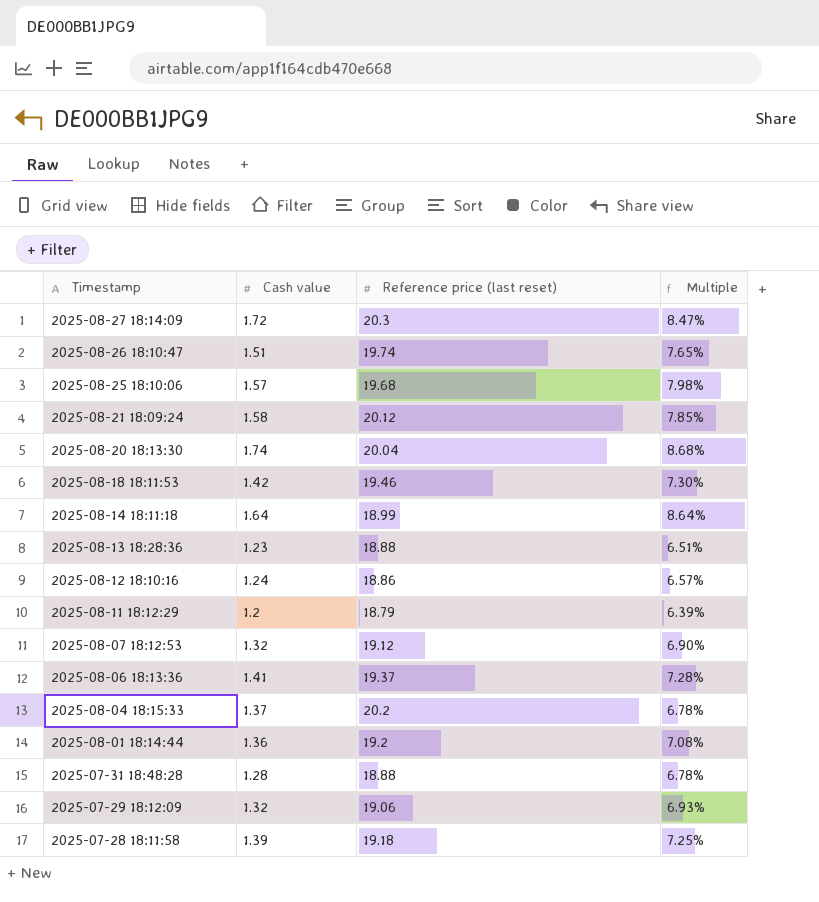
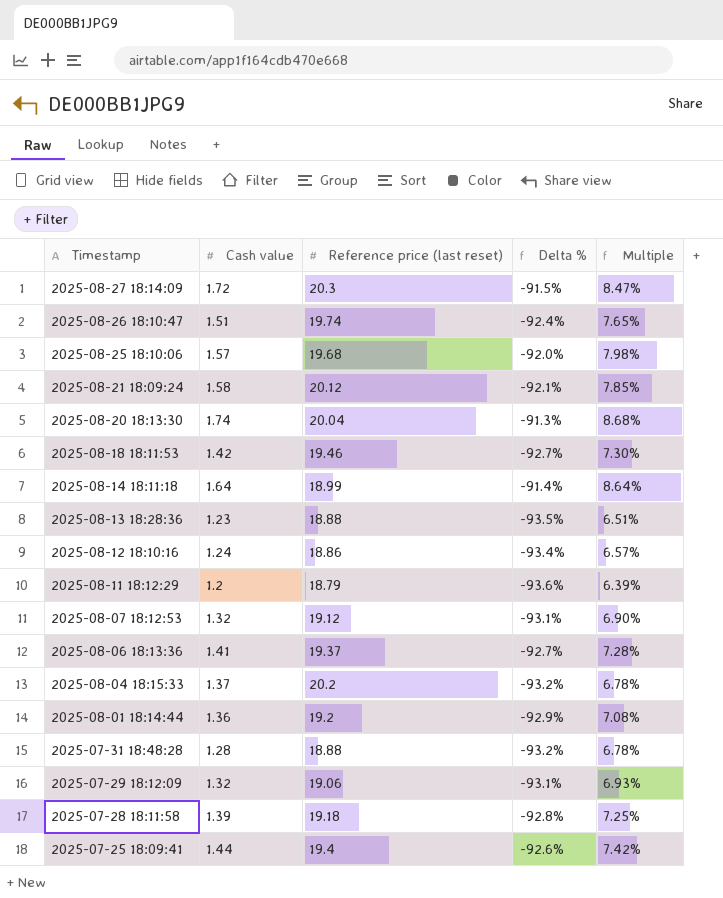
column Delta % | formula: none -> ([Cash value] - [Reference price (last reset)]) / [Reference price (last reset)]
row 2025-07-25 18:09:41: none -> 1.44 | 19.4 | -92.6% | 7.42%

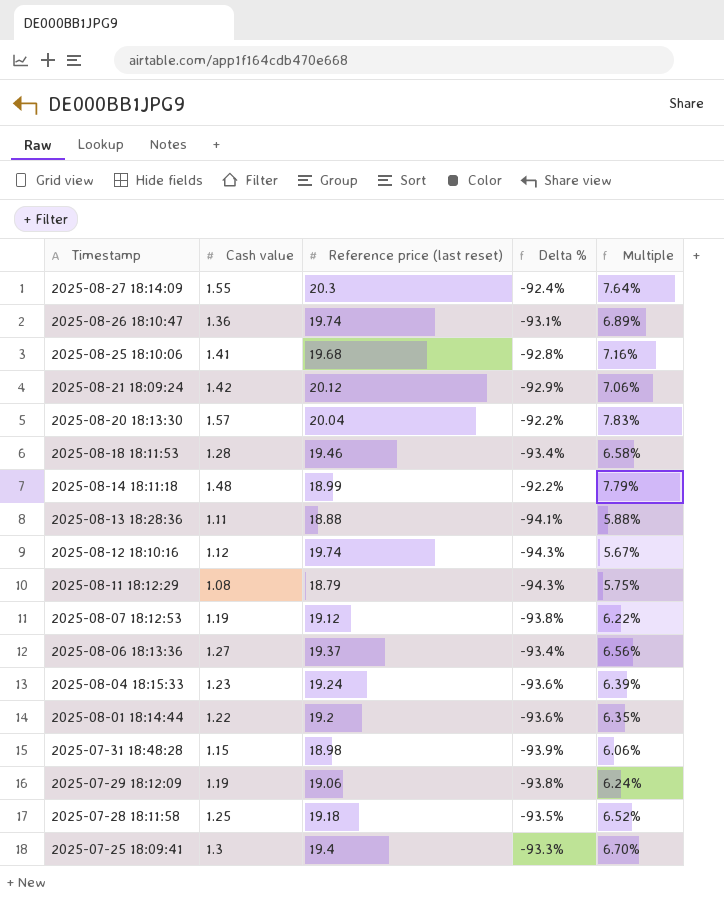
2025-08-27 18:14:09 | Cash value: 1.72 -> 1.55
2025-08-27 18:14:09 | Delta %: -91.5% -> -92.4%
2025-08-27 18:14:09 | Multiple: 8.47% -> 7.64%
2025-08-26 18:10:47 | Cash value: 1.51 -> 1.36
2025-08-26 18:10:47 | Delta %: -92.4% -> -93.1%
2025-08-26 18:10:47 | Multiple: 7.65% -> 6.89%
2025-08-25 18:10:06 | Cash value: 1.57 -> 1.41
2025-08-25 18:10:06 | Delta %: -92.0% -> -92.8%
2025-08-25 18:10:06 | Multiple: 7.98% -> 7.16%
2025-08-21 18:09:24 | Cash value: 1.58 -> 1.42
2025-08-21 18:09:24 | Delta %: -92.1% -> -92.9%
2025-08-21 18:09:24 | Multiple: 7.85% -> 7.06%
2025-08-20 18:13:30 | Cash value: 1.74 -> 1.57
2025-08-20 18:13:30 | Delta %: -91.3% -> -92.2%
2025-08-20 18:13:30 | Multiple: 8.68% -> 7.83%
2025-08-18 18:11:53 | Cash value: 1.42 -> 1.28
2025-08-18 18:11:53 | Delta %: -92.7% -> -93.4%
2025-08-18 18:11:53 | Multiple: 7.30% -> 6.58%
2025-08-14 18:11:18 | Cash value: 1.64 -> 1.48
2025-08-14 18:11:18 | Delta %: -91.4% -> -92.2%
2025-08-14 18:11:18 | Multiple: 8.64% -> 7.79%
2025-08-13 18:28:36 | Cash value: 1.23 -> 1.11
2025-08-13 18:28:36 | Delta %: -93.5% -> -94.1%
2025-08-13 18:28:36 | Multiple: 6.51% -> 5.88%
2025-08-12 18:10:16 | Cash value: 1.24 -> 1.12
2025-08-12 18:10:16 | Reference price (last reset): 18.86 -> 19.74
2025-08-12 18:10:16 | Delta %: -93.4% -> -94.3%
2025-08-12 18:10:16 | Multiple: 6.57% -> 5.67%
2025-08-11 18:12:29 | Cash value: 1.2 -> 1.08
2025-08-11 18:12:29 | Delta %: -93.6% -> -94.3%
2025-08-11 18:12:29 | Multiple: 6.39% -> 5.75%
2025-08-07 18:12:53 | Cash value: 1.32 -> 1.19
2025-08-07 18:12:53 | Delta %: -93.1% -> -93.8%
2025-08-07 18:12:53 | Multiple: 6.90% -> 6.22%
2025-08-06 18:13:36 | Cash value: 1.41 -> 1.27
2025-08-06 18:13:36 | Delta %: -92.7% -> -93.4%
2025-08-06 18:13:36 | Multiple: 7.28% -> 6.56%
2025-08-04 18:15:33 | Cash value: 1.37 -> 1.23
2025-08-04 18:15:33 | Reference price (last reset): 20.2 -> 19.24
2025-08-04 18:15:33 | Delta %: -93.2% -> -93.6%
2025-08-04 18:15:33 | Multiple: 6.78% -> 6.39%
2025-08-01 18:14:44 | Cash value: 1.36 -> 1.22
2025-08-01 18:14:44 | Delta %: -92.9% -> -93.6%
2025-08-01 18:14:44 | Multiple: 7.08% -> 6.35%
2025-07-31 18:48:28 | Cash value: 1.28 -> 1.15
2025-07-31 18:48:28 | Reference price (last reset): 18.88 -> 18.98
2025-07-31 18:48:28 | Delta %: -93.2% -> -93.9%
2025-07-31 18:48:28 | Multiple: 6.78% -> 6.06%
2025-07-29 18:12:09 | Cash value: 1.32 -> 1.19
2025-07-29 18:12:09 | Delta %: -93.1% -> -93.8%
2025-07-29 18:12:09 | Multiple: 6.93% -> 6.24%
2025-07-28 18:11:58 | Cash value: 1.39 -> 1.25
2025-07-28 18:11:58 | Delta %: -92.8% -> -93.5%
2025-07-28 18:11:58 | Multiple: 7.25% -> 6.52%
2025-07-25 18:09:41 | Cash value: 1.44 -> 1.3
2025-07-25 18:09:41 | Delta %: -92.6% -> -93.3%
2025-07-25 18:09:41 | Multiple: 7.42% -> 6.70%

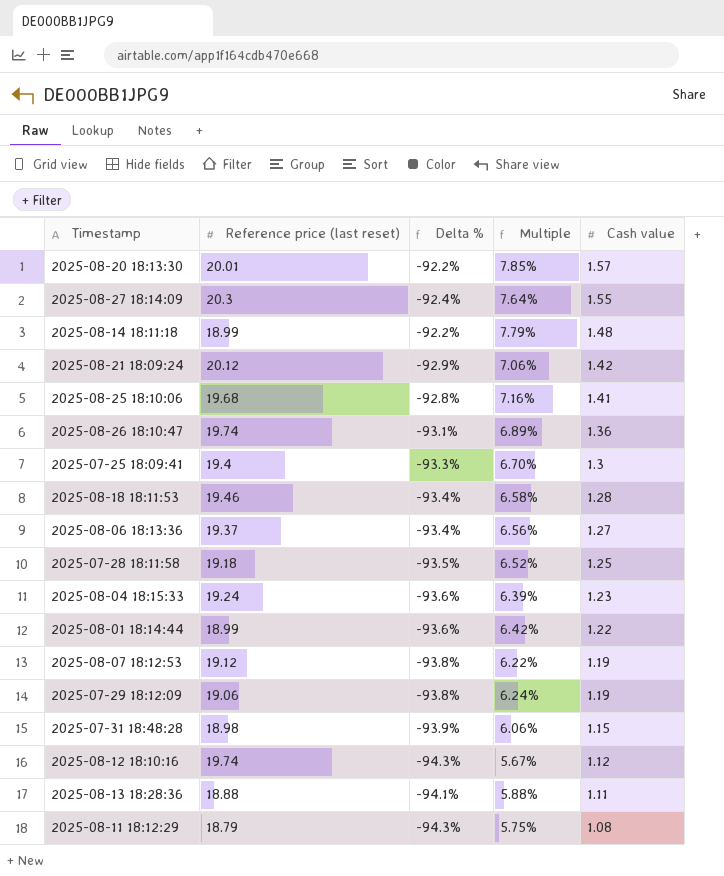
row order: Timestamp descending -> Cash value descending
column Cash value | position: 2 -> 5
2025-08-20 18:13:30 | Reference price (last reset): 20.04 -> 20.01
2025-08-20 18:13:30 | Multiple: 7.83% -> 7.85%
2025-08-01 18:14:44 | Reference price (last reset): 19.2 -> 18.99
2025-08-01 18:14:44 | Multiple: 6.35% -> 6.42%

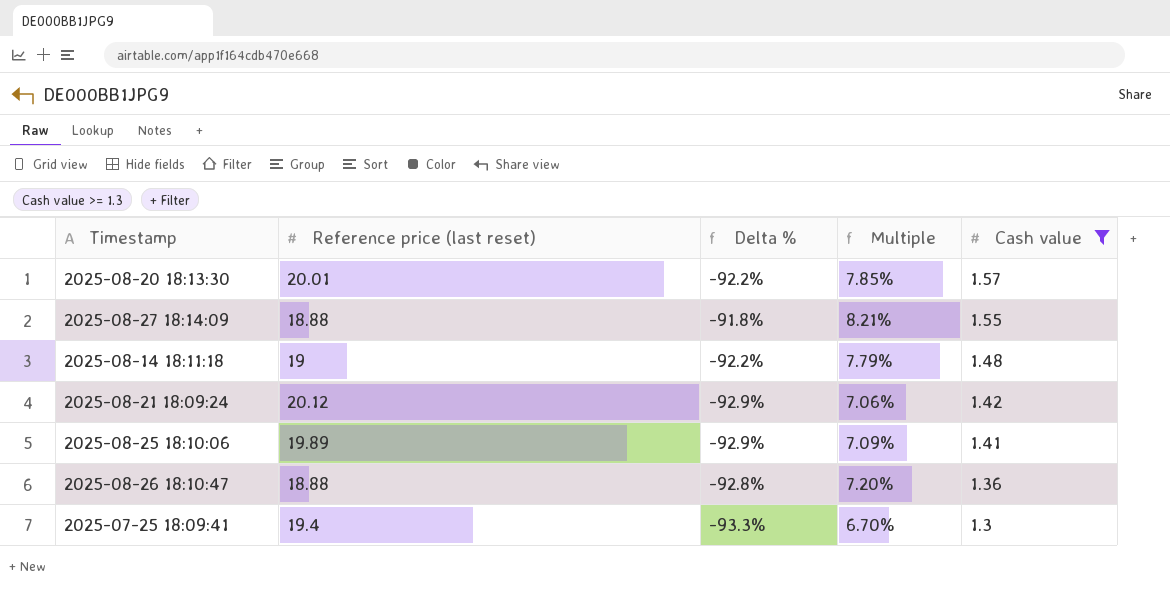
filter: none -> Cash value >= 1.3
2025-08-27 18:14:09 | Reference price (last reset): 20.3 -> 18.88
2025-08-27 18:14:09 | Delta %: -92.4% -> -91.8%
2025-08-27 18:14:09 | Multiple: 7.64% -> 8.21%
2025-08-14 18:11:18 | Reference price (last reset): 18.99 -> 19
2025-08-25 18:10:06 | Reference price (last reset): 19.68 -> 19.89
2025-08-25 18:10:06 | Delta %: -92.8% -> -92.9%
2025-08-25 18:10:06 | Multiple: 7.16% -> 7.09%
2025-08-26 18:10:47 | Reference price (last reset): 19.74 -> 18.88
2025-08-26 18:10:47 | Delta %: -93.1% -> -92.8%
2025-08-26 18:10:47 | Multiple: 6.89% -> 7.20%

